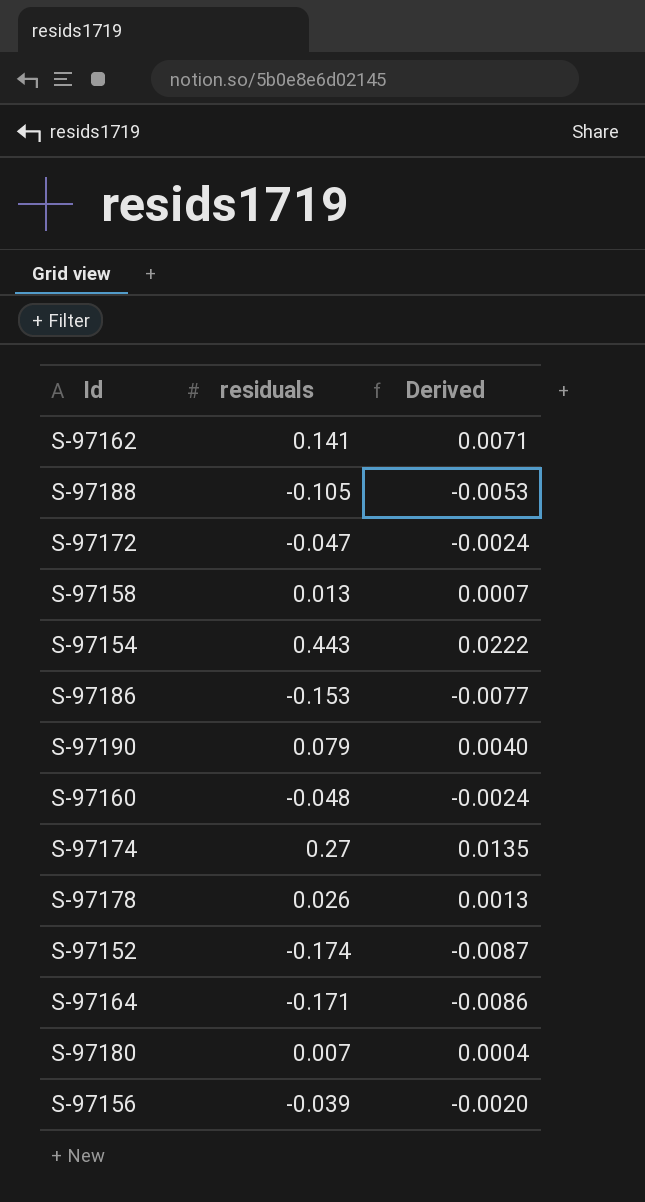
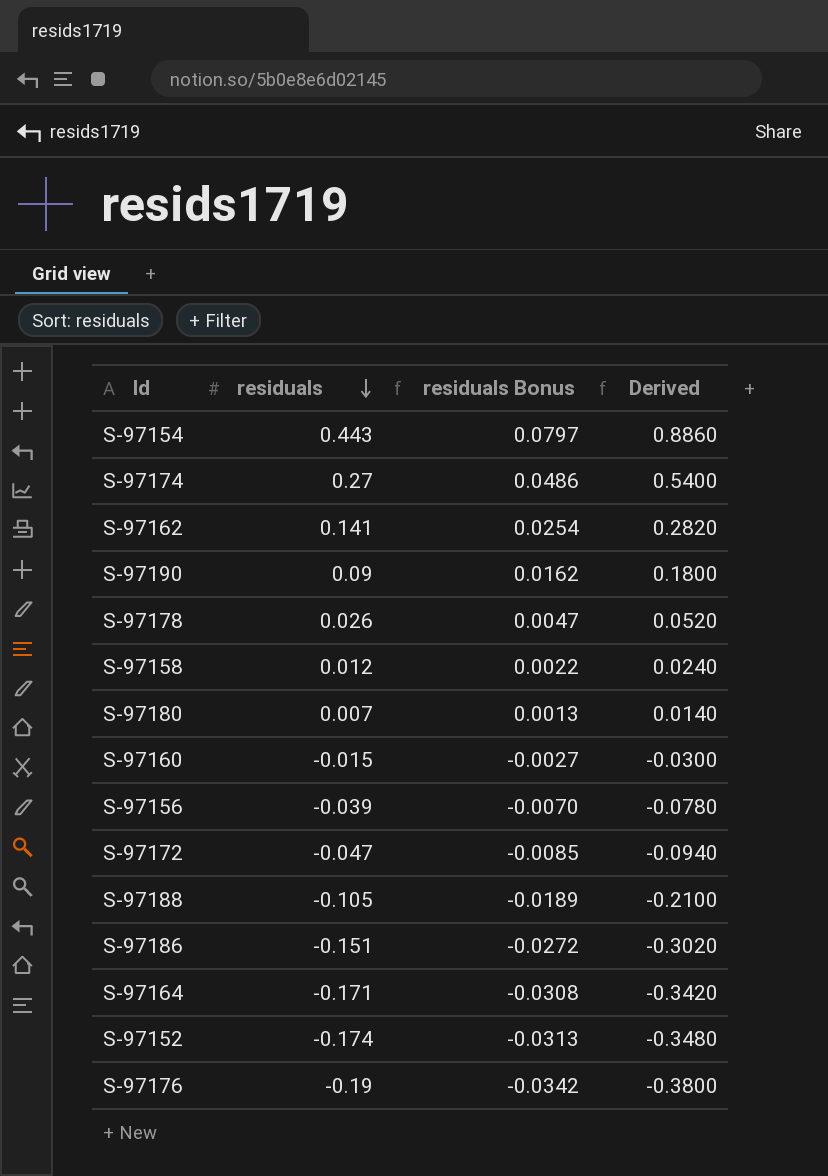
row order: none -> residuals descending
column residuals Bonus | formula: none -> [residuals] * 0.18
column Derived | formula: [residuals] * 0.05 -> [residuals] * 2
S-97190 | residuals: 0.079 -> 0.09
S-97158 | residuals: 0.013 -> 0.012
S-97160 | residuals: -0.048 -> -0.015
S-97186 | residuals: -0.153 -> -0.151
row S-97176: none -> -0.19 | -0.0342 | -0.3800

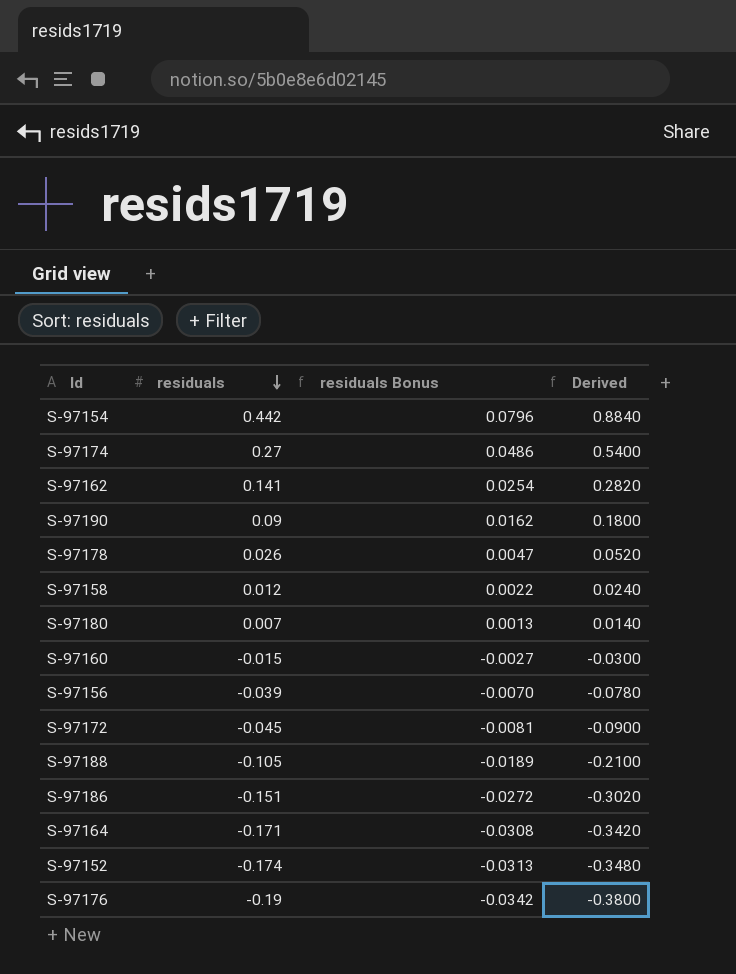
S-97154 | residuals: 0.443 -> 0.442
S-97154 | residuals Bonus: 0.0797 -> 0.0796
S-97154 | Derived: 0.8860 -> 0.8840
S-97172 | residuals: -0.047 -> -0.045
S-97172 | residuals Bonus: -0.0085 -> -0.0081
S-97172 | Derived: -0.0940 -> -0.0900

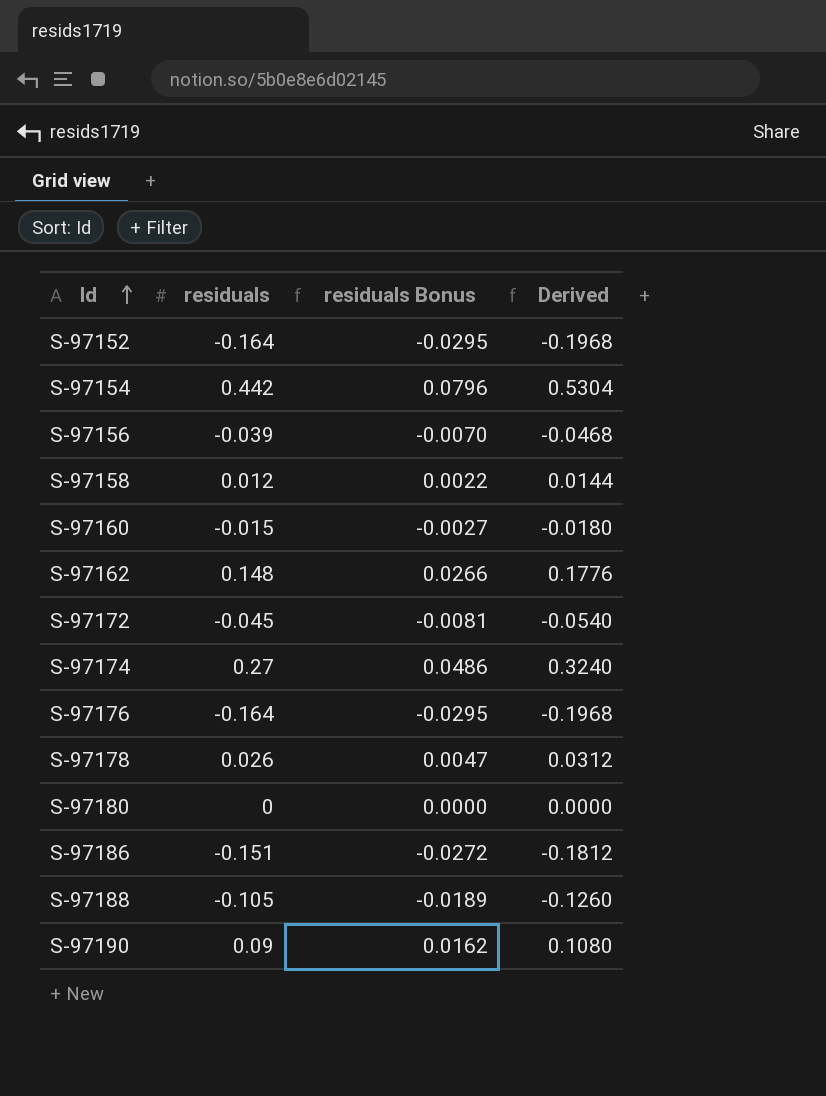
row order: residuals descending -> Id ascending
column Derived | formula: [residuals] * 2 -> [residuals] * 1.2
row S-97164: -0.171 | -0.0308 | -0.3420 -> none
S-97152 | residuals: -0.174 -> -0.164
S-97152 | residuals Bonus: -0.0313 -> -0.0295
S-97162 | residuals: 0.141 -> 0.148
S-97162 | residuals Bonus: 0.0254 -> 0.0266
S-97176 | residuals: -0.19 -> -0.164
S-97176 | residuals Bonus: -0.0342 -> -0.0295
S-97180 | residuals: 0.007 -> 0
S-97180 | residuals Bonus: 0.0013 -> 0.0000

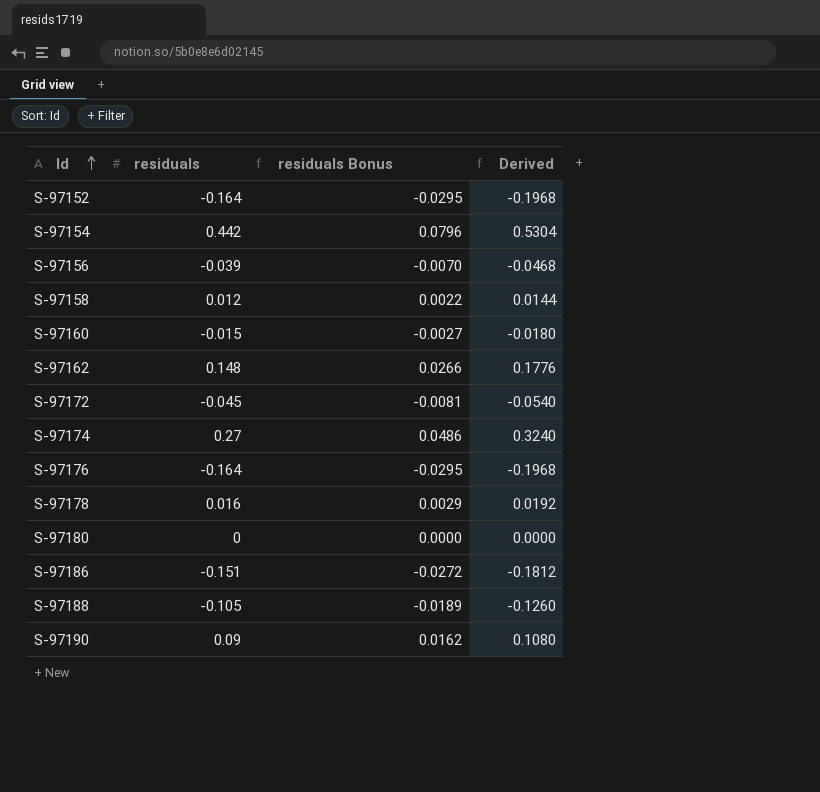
S-97178 | residuals: 0.026 -> 0.016
S-97178 | residuals Bonus: 0.0047 -> 0.0029
S-97178 | Derived: 0.0312 -> 0.0192

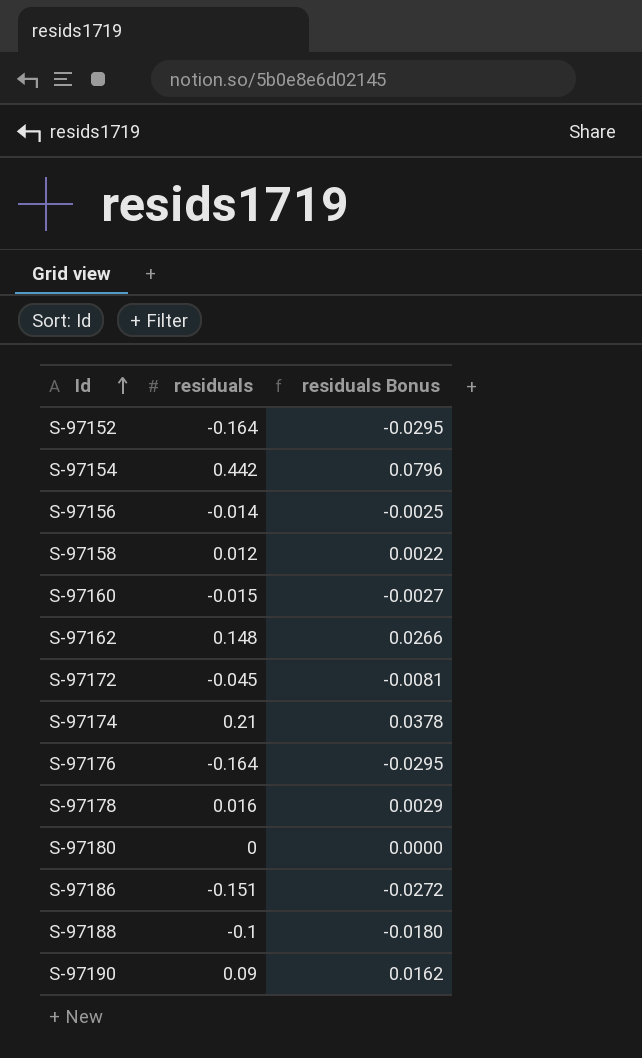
column Derived | formula: [residuals] * 1.2 -> none
S-97156 | residuals: -0.039 -> -0.014
S-97156 | residuals Bonus: -0.0070 -> -0.0025
S-97174 | residuals: 0.27 -> 0.21
S-97174 | residuals Bonus: 0.0486 -> 0.0378
S-97188 | residuals: -0.105 -> -0.1
S-97188 | residuals Bonus: -0.0189 -> -0.0180

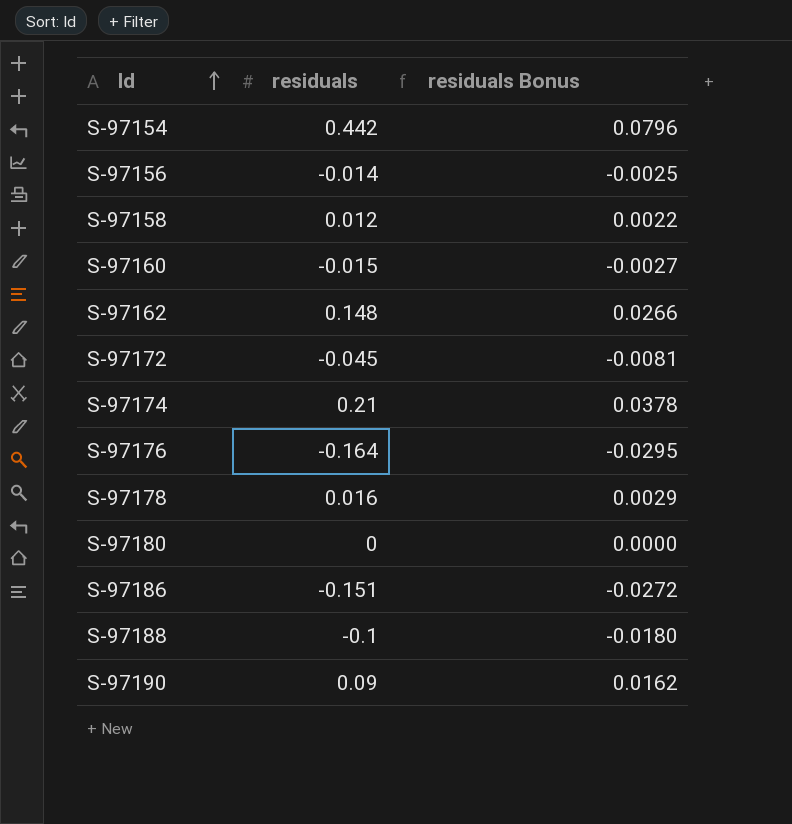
row S-97152: -0.164 | -0.0295 -> none

